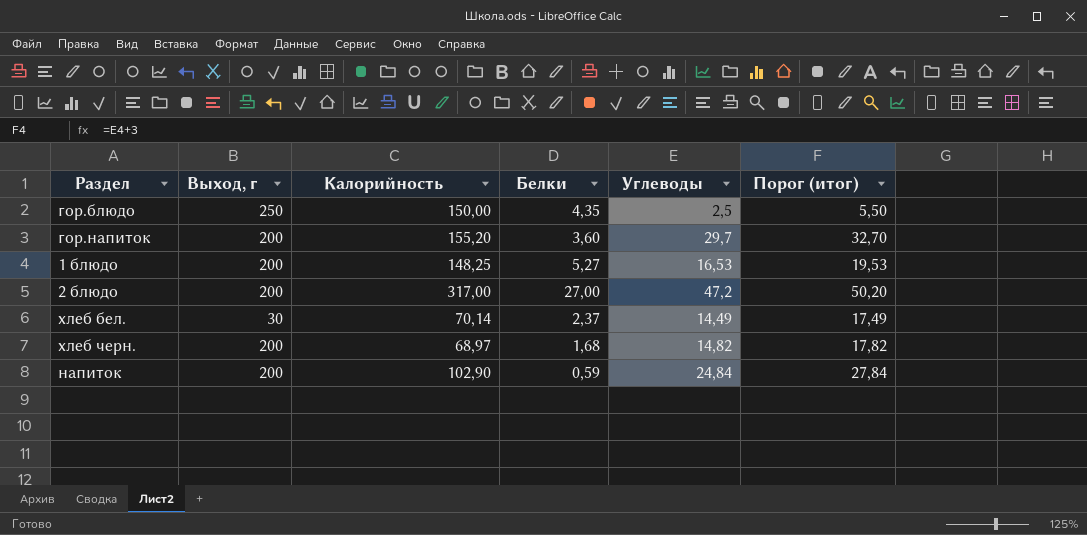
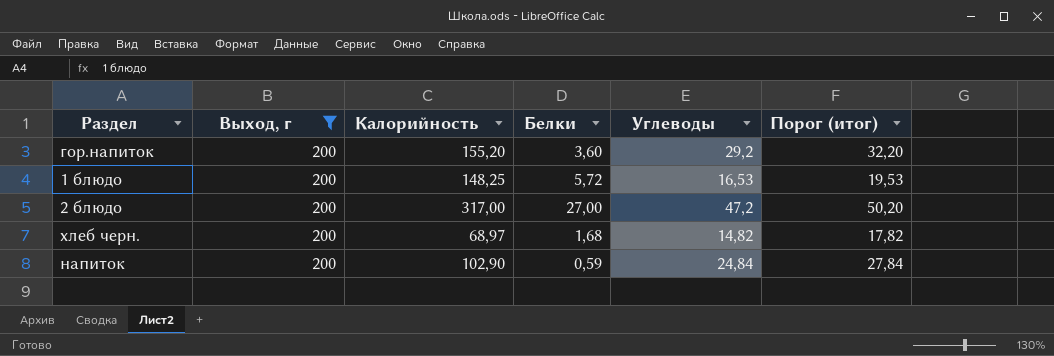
filter: none -> Выход, г = 200
гор.напиток | Углеводы: 29,7 -> 29,2
гор.напиток | Порог (итог): 32,70 -> 32,20
1 блюдо | Белки: 5,27 -> 5,72

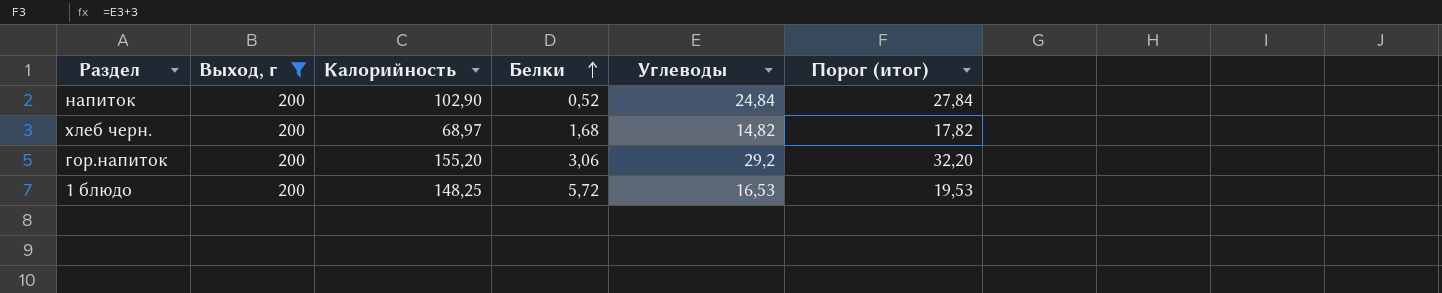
row order: none -> Белки ascending
row 2 блюдо: 200 | 317,00 | 27,00 | 47,2 | 50,20 -> none
напиток | Белки: 0,59 -> 0,52
гор.напиток | Белки: 3,60 -> 3,06

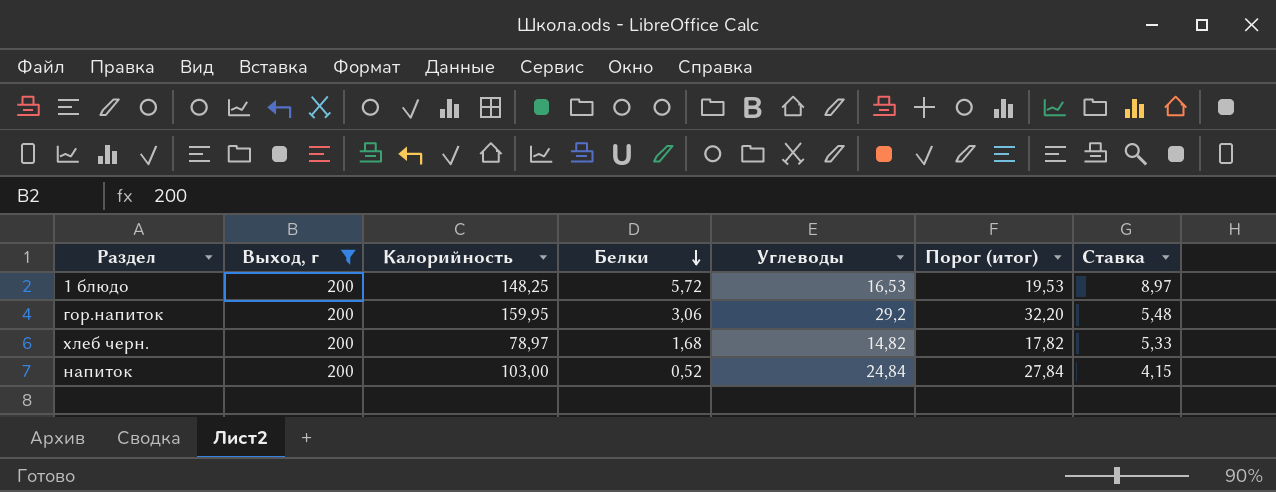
row order: Белки ascending -> Белки descending
column Ставка | formula: none -> [Калорийность] / [Углеводы]
гор.напиток | Калорийность: 155,20 -> 159,95
хлеб черн. | Калорийность: 68,97 -> 78,97
напиток | Калорийность: 102,90 -> 103,00

